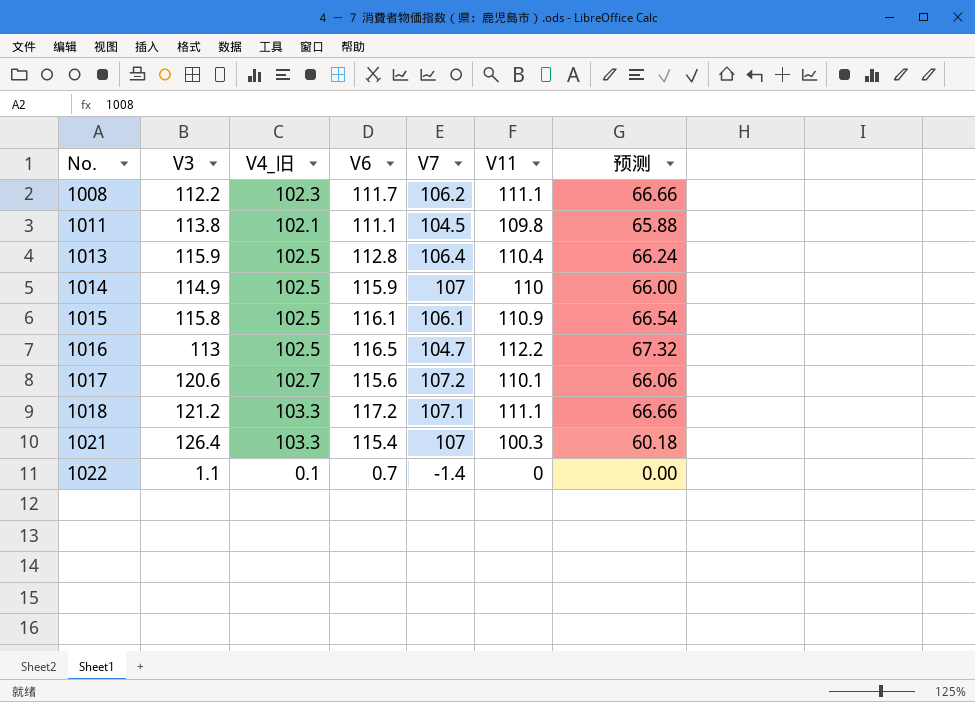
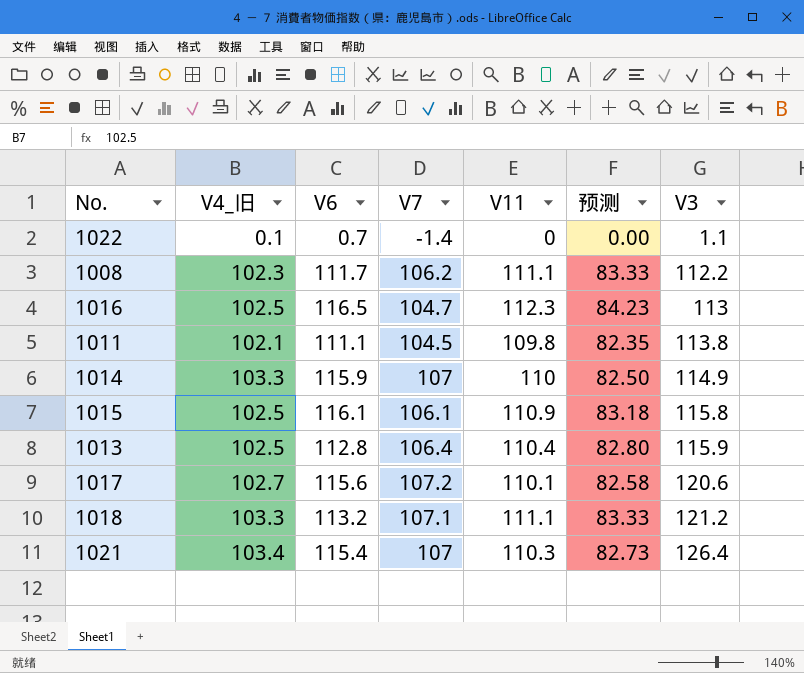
row order: No. ascending -> V3 ascending
column 预测 | formula: [V11] * 0.6 -> [V11] * 0.75
column V3 | position: 2 -> 7
1016 | V11: 112.2 -> 112.3
1014 | V4_旧: 102.5 -> 103.3
1018 | V6: 117.2 -> 113.2
1021 | V4_旧: 103.3 -> 103.4
1021 | V11: 100.3 -> 110.3

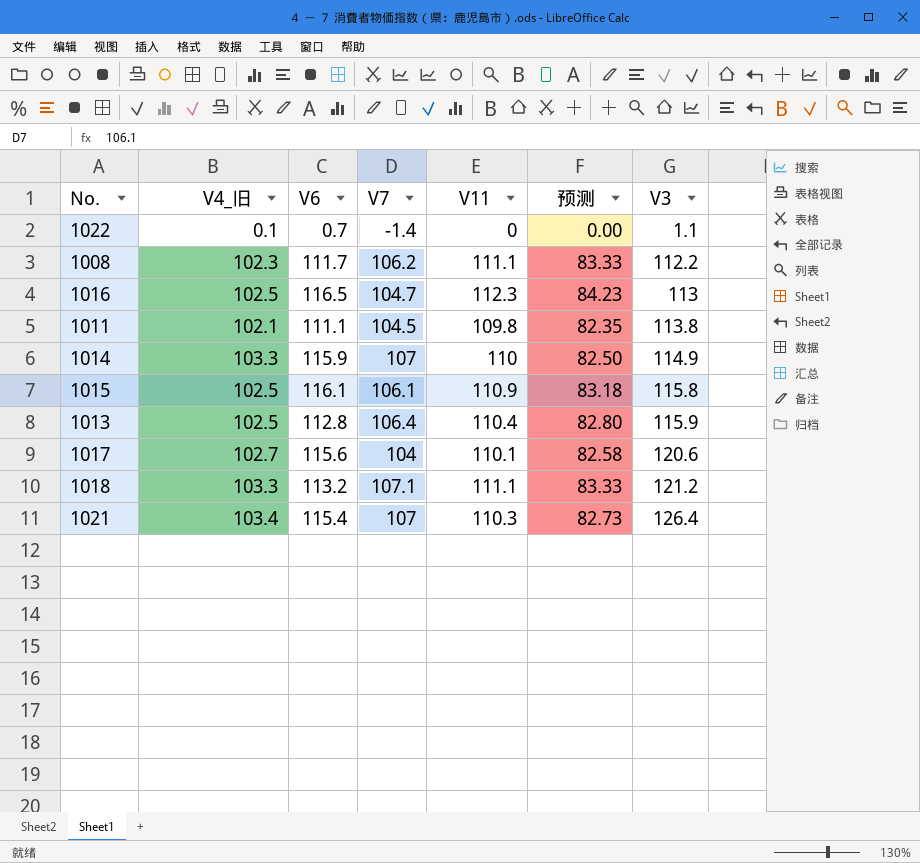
1017 | V7: 107.2 -> 104

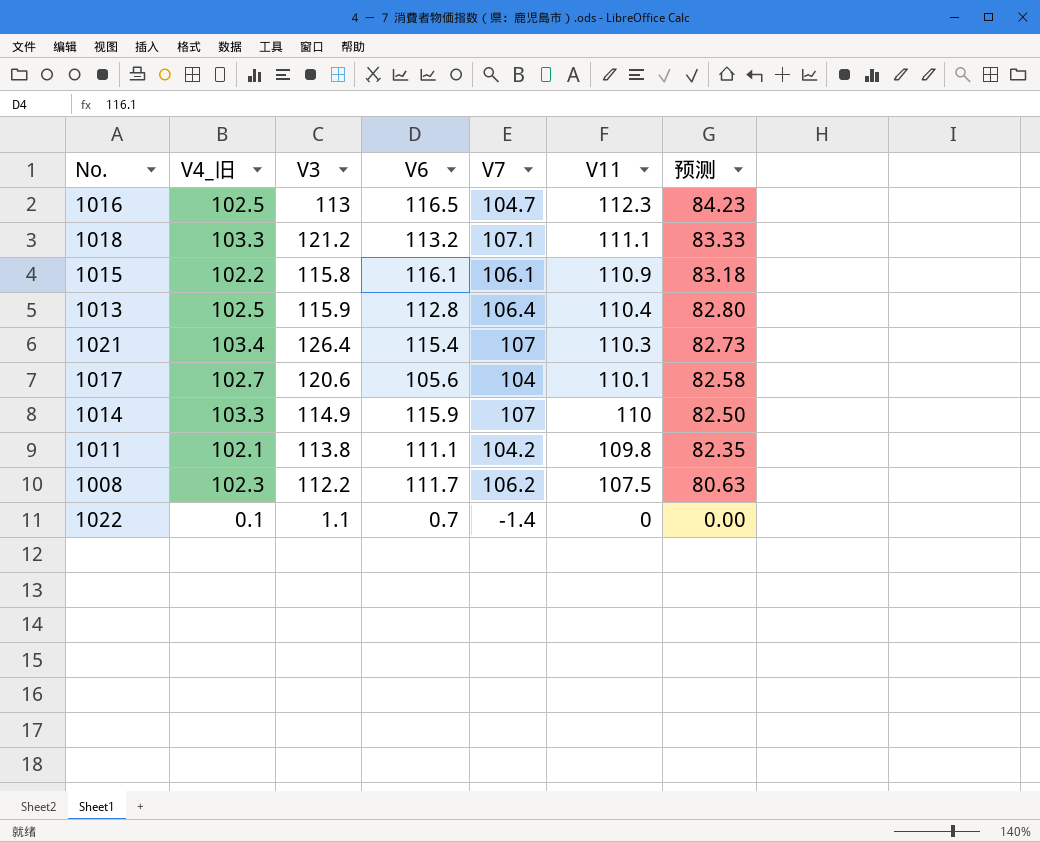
row order: V3 ascending -> V11 descending
column V3 | position: 7 -> 3
1015 | V4_旧: 102.5 -> 102.2
1017 | V6: 115.6 -> 105.6
1011 | V7: 104.5 -> 104.2
1008 | V11: 111.1 -> 107.5
1008 | 预测: 83.33 -> 80.63

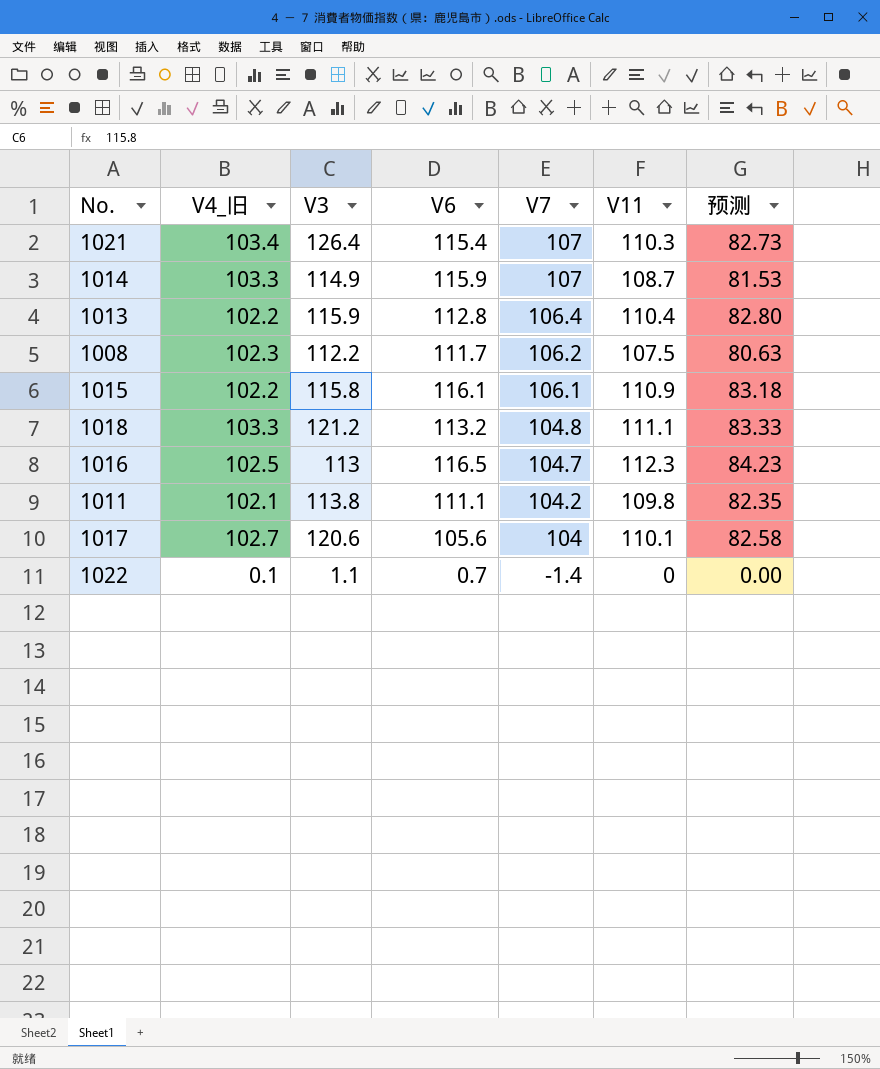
row order: V11 descending -> V7 descending
1014 | V11: 110 -> 108.7
1014 | 预测: 82.50 -> 81.53
1013 | V4_旧: 102.5 -> 102.2
1018 | V7: 107.1 -> 104.8

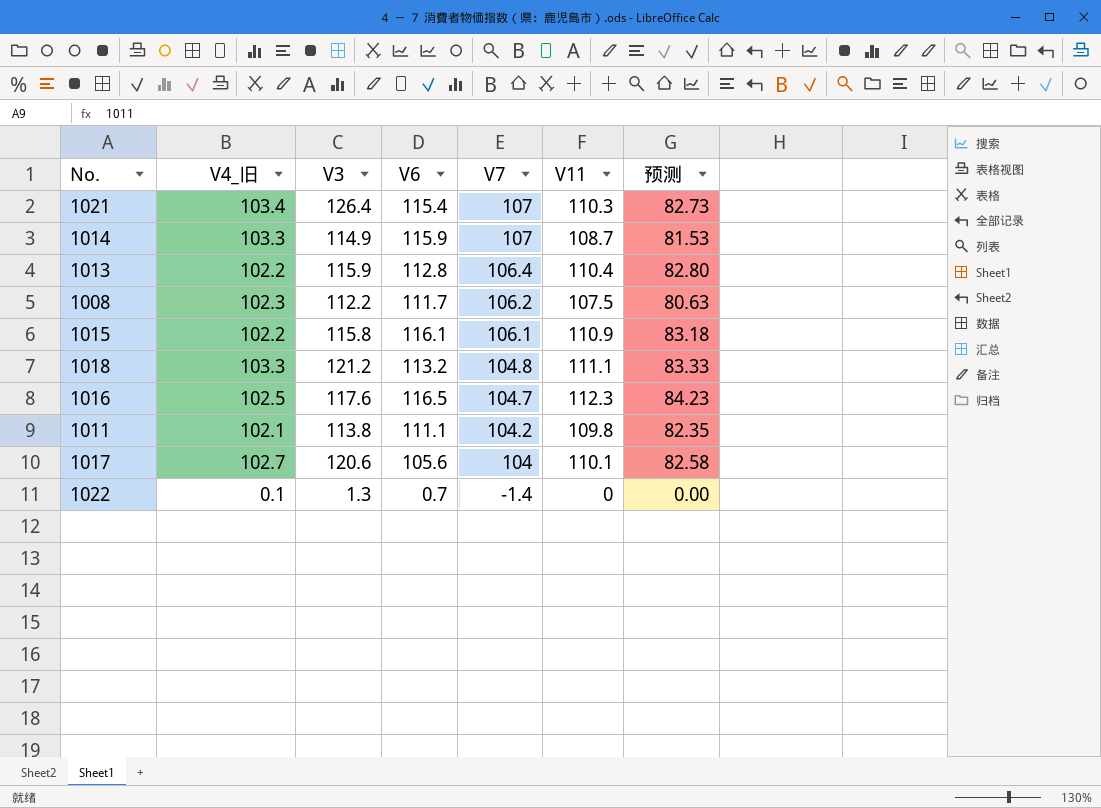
1016 | V3: 113 -> 117.6
1022 | V3: 1.1 -> 1.3

